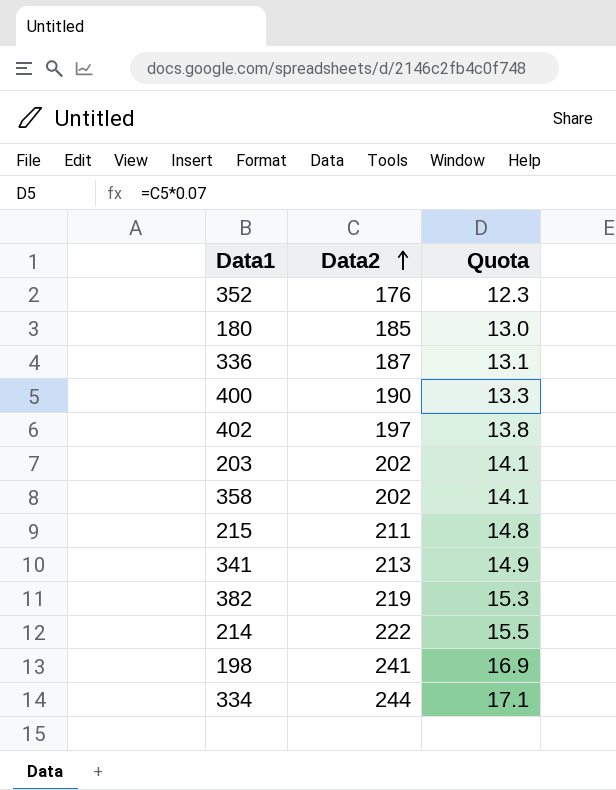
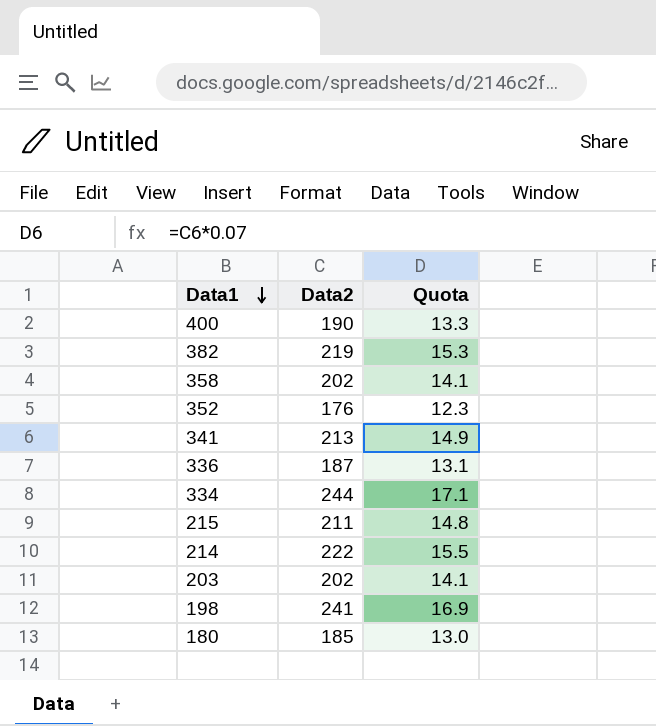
row order: Data2 ascending -> Data1 descending
row 402: 197 | 13.8 -> none

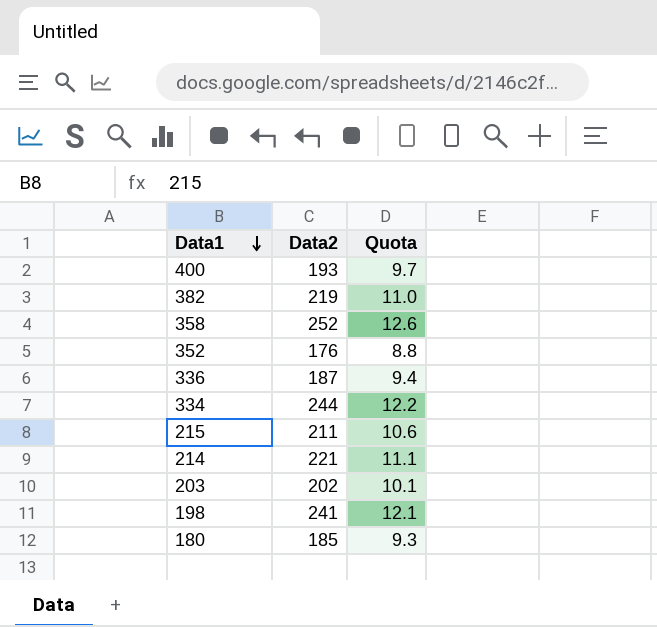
column Quota | formula: [Data2] * 0.07 -> [Data2] * 0.05
row 341: 213 | 14.9 -> none
400 | Data2: 190 -> 193
358 | Data2: 202 -> 252
214 | Data2: 222 -> 221

